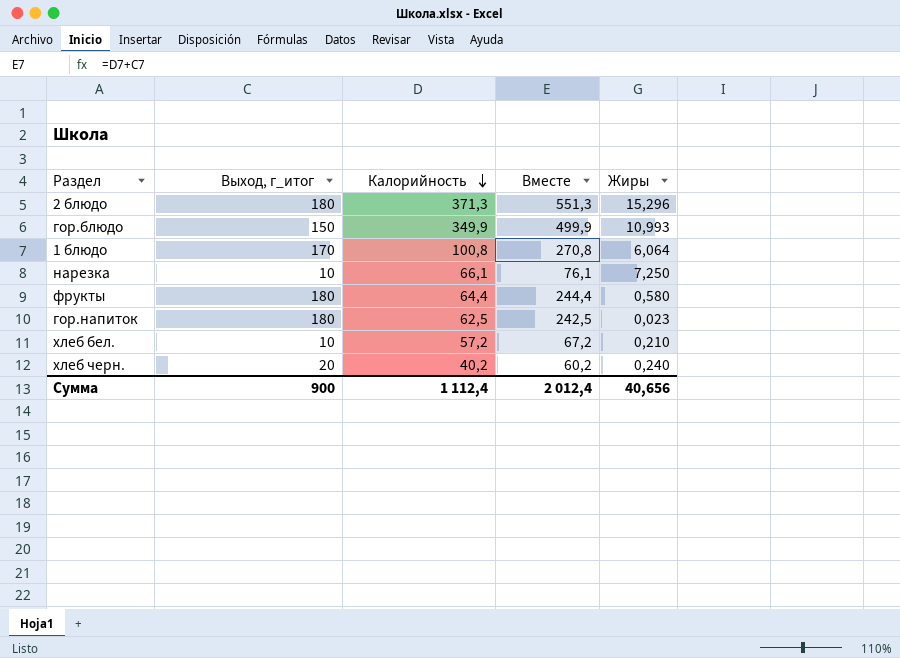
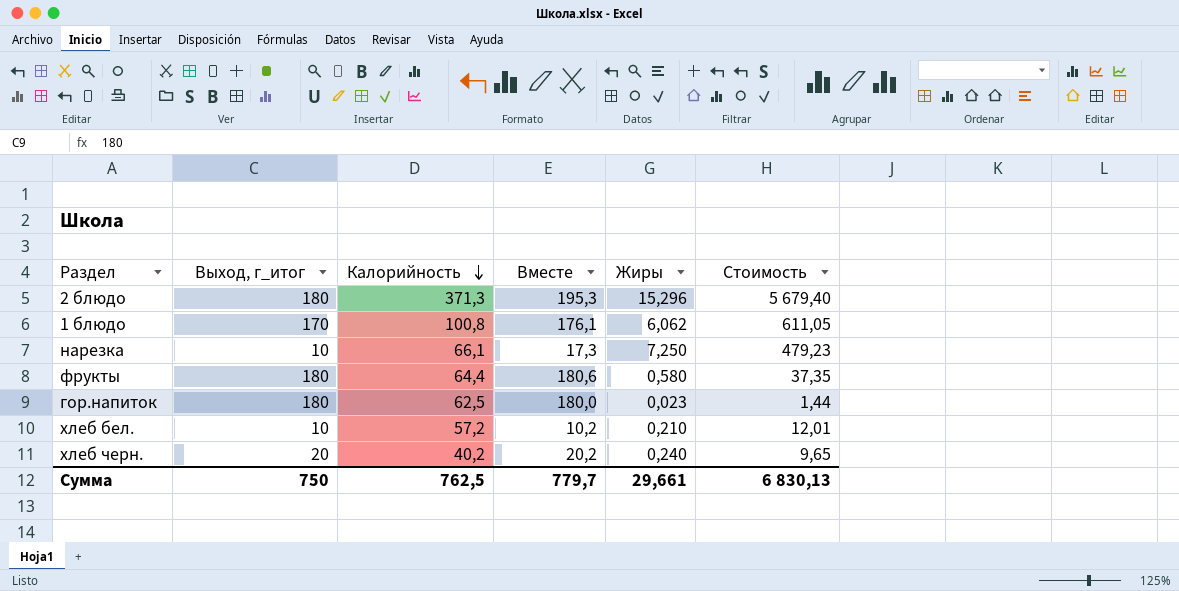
column Вместе | formula: [Выход, г_итог] + [Калорийность] -> [Выход, г_итог] + [Жиры]
column Стоимость | formula: none -> [Калорийность] * [Жиры]
row гор.блюдо: 150 | 349,9 | 499,9 | 10,993 -> none
1 блюдо | Жиры: 6,064 -> 6,062
Сумма | Выход, г_итог: 900 -> 750
Сумма | Калорийность: 1 112,4 -> 762,5
Сумма | Вместе: 2 012,4 -> 779,7
Сумма | Жиры: 40,656 -> 29,661

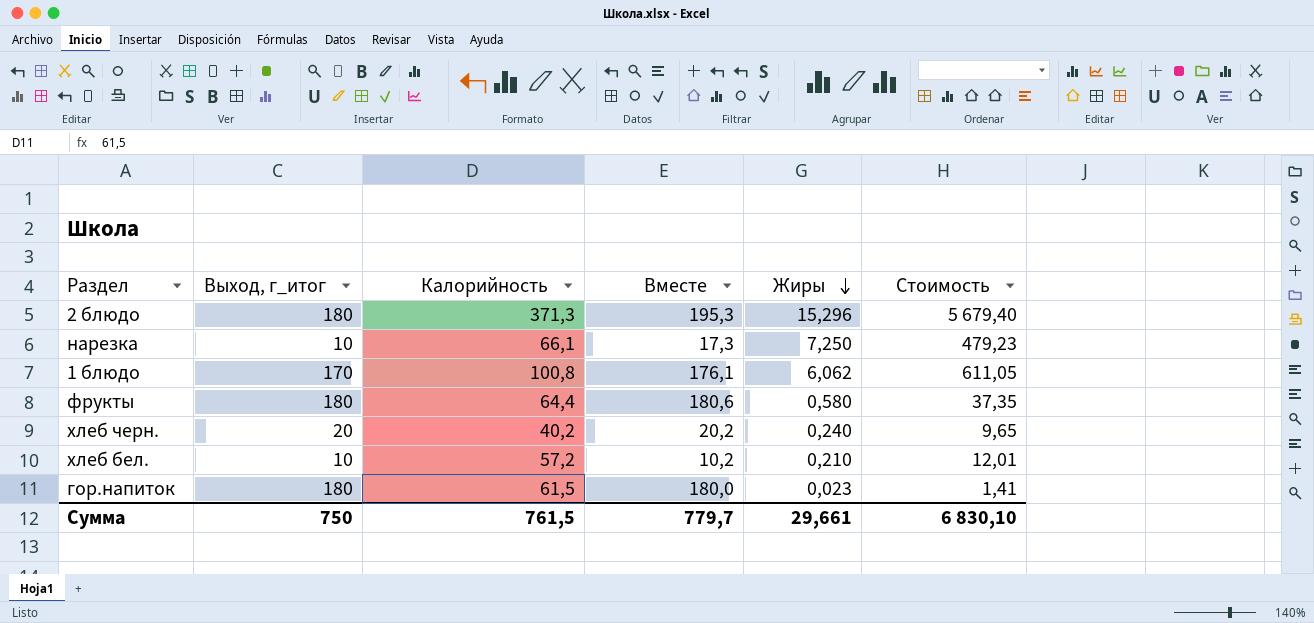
row order: Калорийность descending -> Жиры descending
гор.напиток | Калорийность: 62,5 -> 61,5
гор.напиток | Стоимость: 1,44 -> 1,41
Сумма | Калорийность: 762,5 -> 761,5
Сумма | Стоимость: 6 830,13 -> 6 830,10

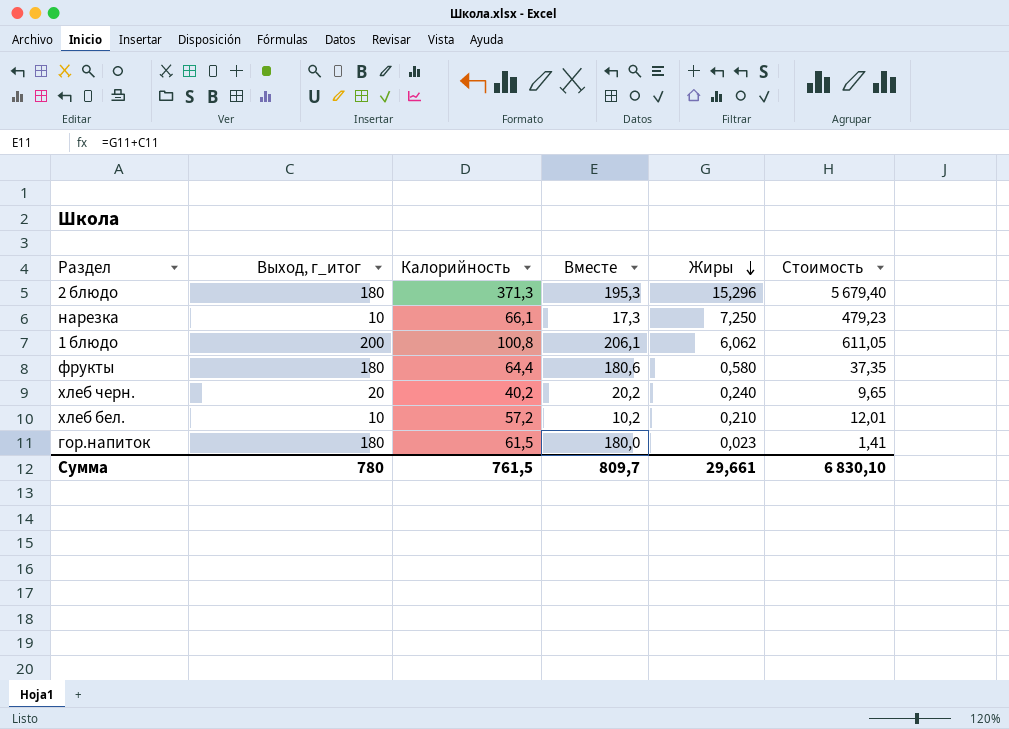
1 блюдо | Выход, г_итог: 170 -> 200
1 блюдо | Вместе: 176,1 -> 206,1
Сумма | Выход, г_итог: 750 -> 780
Сумма | Вместе: 779,7 -> 809,7

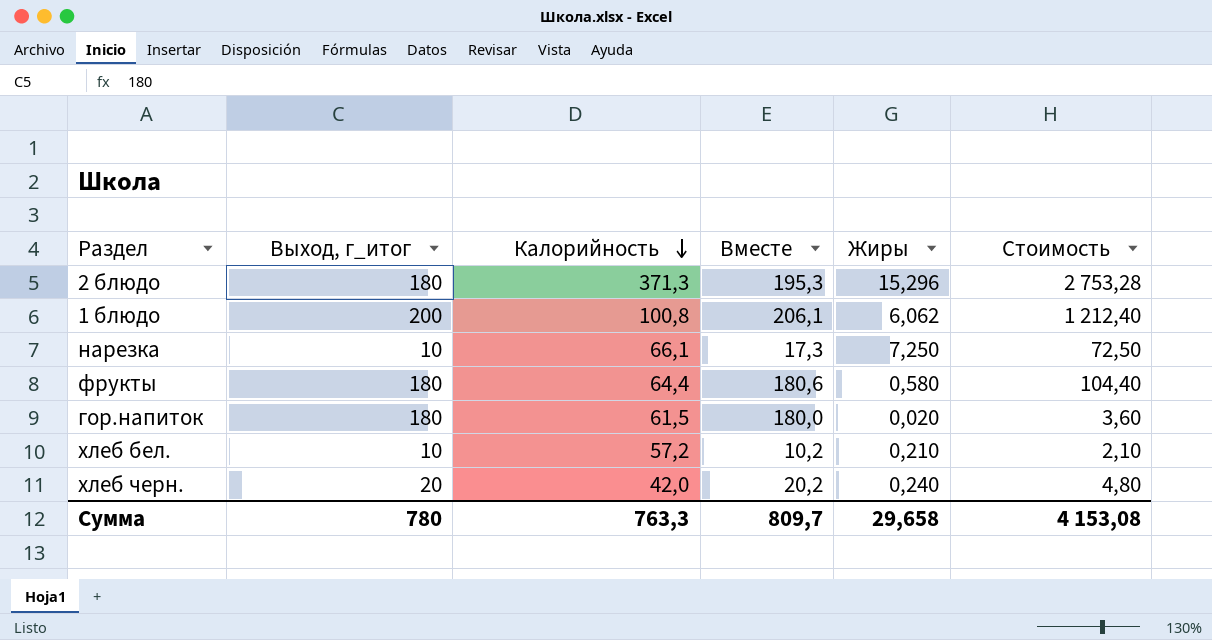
row order: Жиры descending -> Калорийность descending
column Стоимость | formula: [Калорийность] * [Жиры] -> [Выход, г_итог] * [Жиры]
гор.напиток | Жиры: 0,023 -> 0,020
хлеб черн. | Калорийность: 40,2 -> 42,0
Сумма | Калорийность: 761,5 -> 763,3
Сумма | Жиры: 29,661 -> 29,658
Сумма | Стоимость: 6 830,10 -> 4 153,08

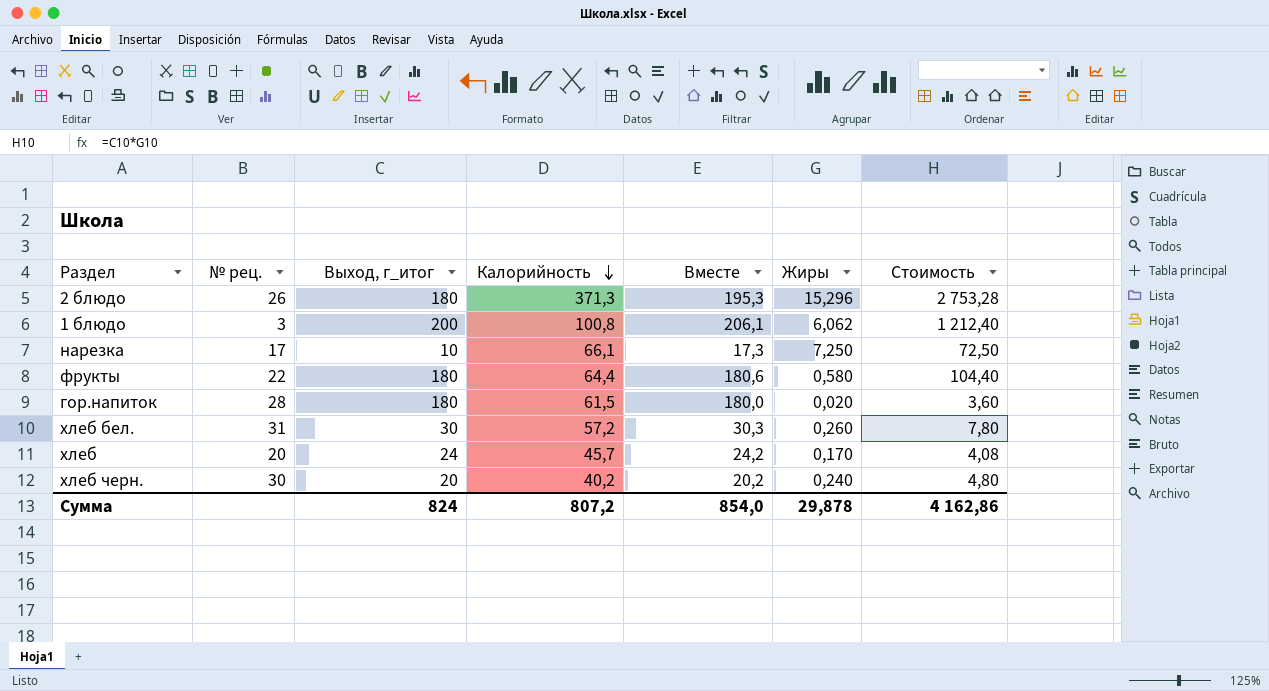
column № рец. | position: none -> 2
хлеб бел. | Выход, г_итог: 10 -> 30
хлеб бел. | Вместе: 10,2 -> 30,3
хлеб бел. | Жиры: 0,210 -> 0,260
хлеб бел. | Стоимость: 2,10 -> 7,80
row хлеб: none -> 20 | 24 | 45,7 | 24,2 | 0,170 | 4,08
хлеб черн. | Калорийность: 42,0 -> 40,2
Сумма | Выход, г_итог: 780 -> 824
Сумма | Калорийность: 763,3 -> 807,2
Сумма | Вместе: 809,7 -> 854,0
Сумма | Жиры: 29,658 -> 29,878
Сумма | Стоимость: 4 153,08 -> 4 162,86

